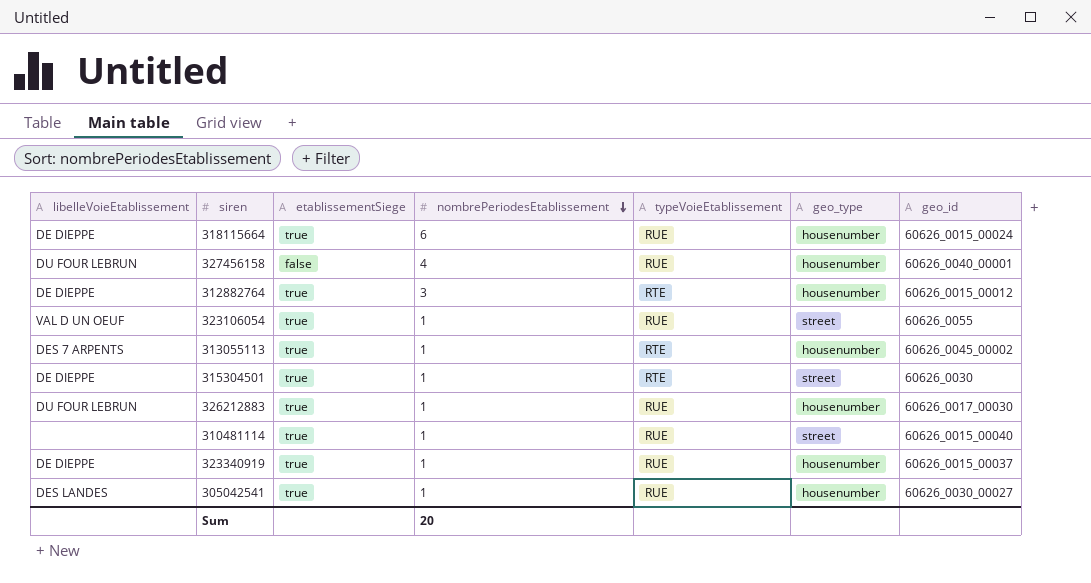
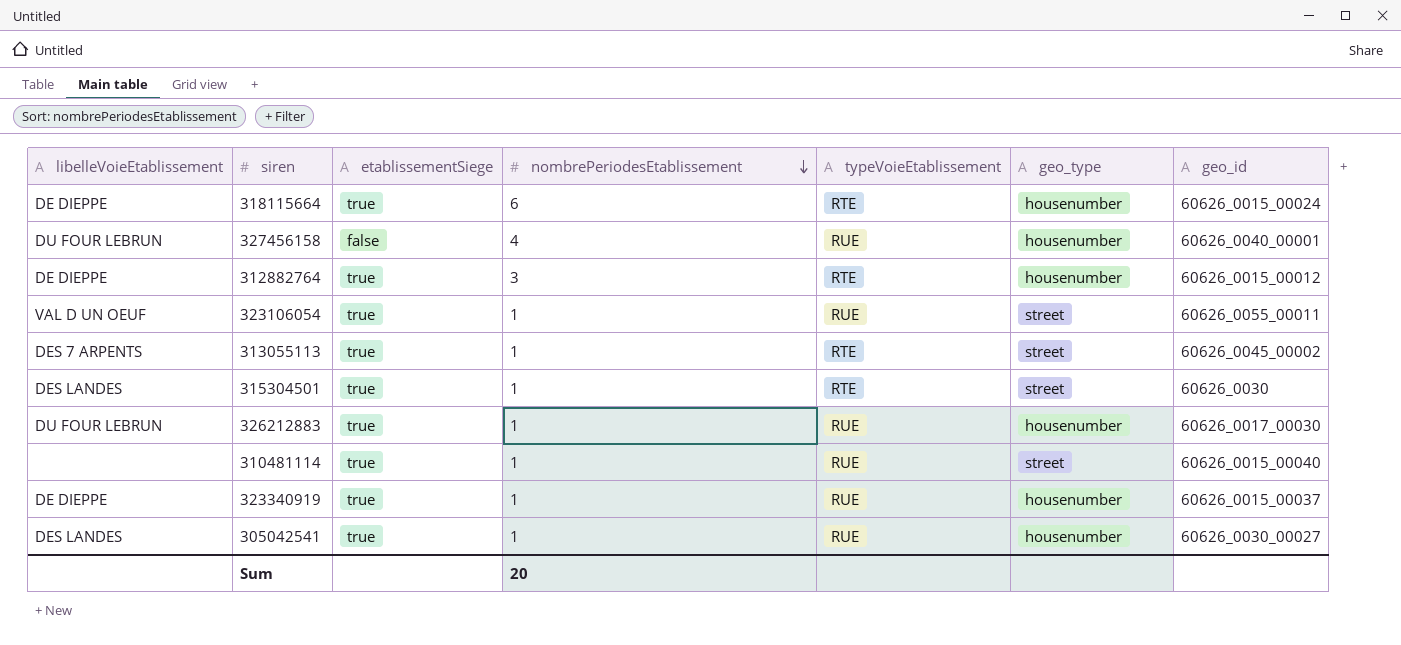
318115664 | typeVoieEtablissement: RUE -> RTE
323106054 | geo_id: 60626_0055 -> 60626_0055_00011
313055113 | geo_type: housenumber -> street
315304501 | libelleVoieEtablissement: DE DIEPPE -> DES LANDES

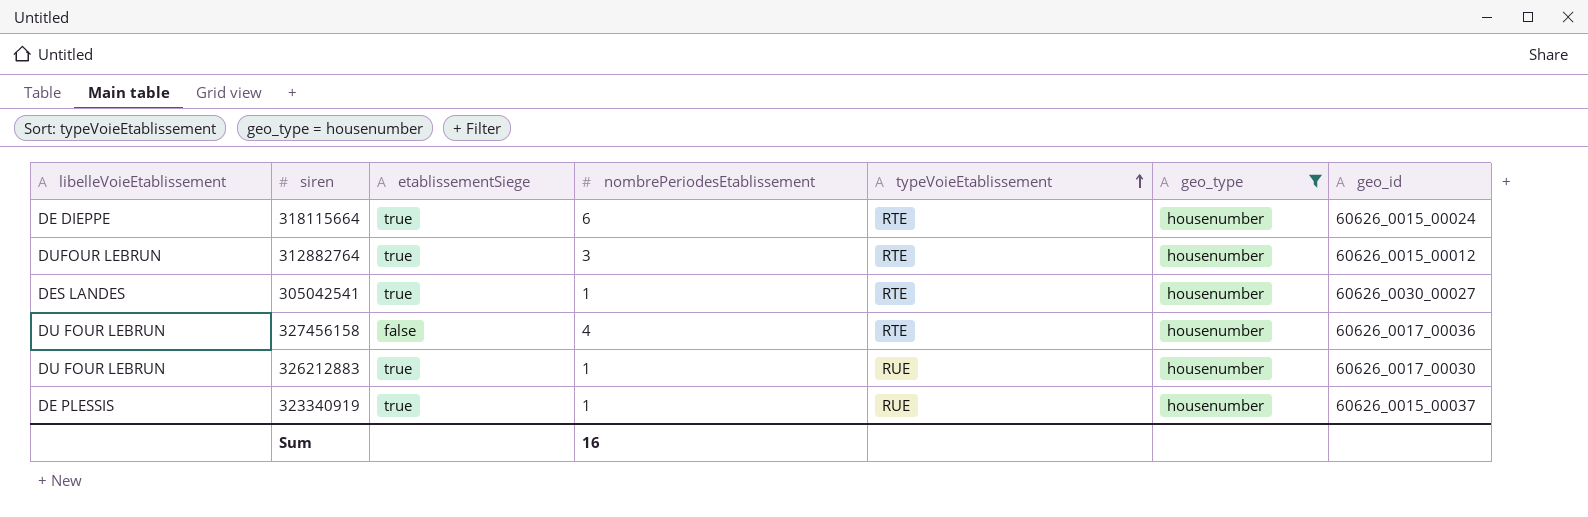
filter: none -> geo_type = housenumber
row order: nombrePeriodesEtablissement descending -> typeVoieEtablissement ascending
312882764 | libelleVoieEtablissement: DE DIEPPE -> DUFOUR LEBRUN
305042541 | typeVoieEtablissement: RUE -> RTE
327456158 | typeVoieEtablissement: RUE -> RTE
327456158 | geo_id: 60626_0040_00001 -> 60626_0017_00036
323340919 | libelleVoieEtablissement: DE DIEPPE -> DE PLESSIS
Sum | nombrePeriodesEtablissement: 20 -> 16

